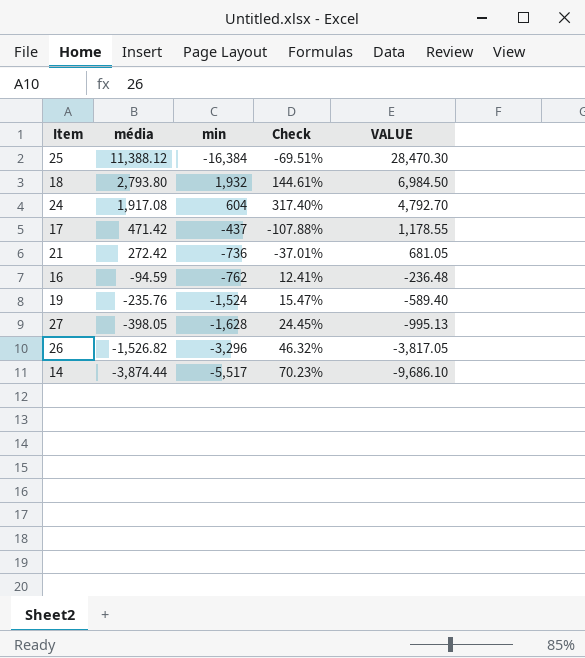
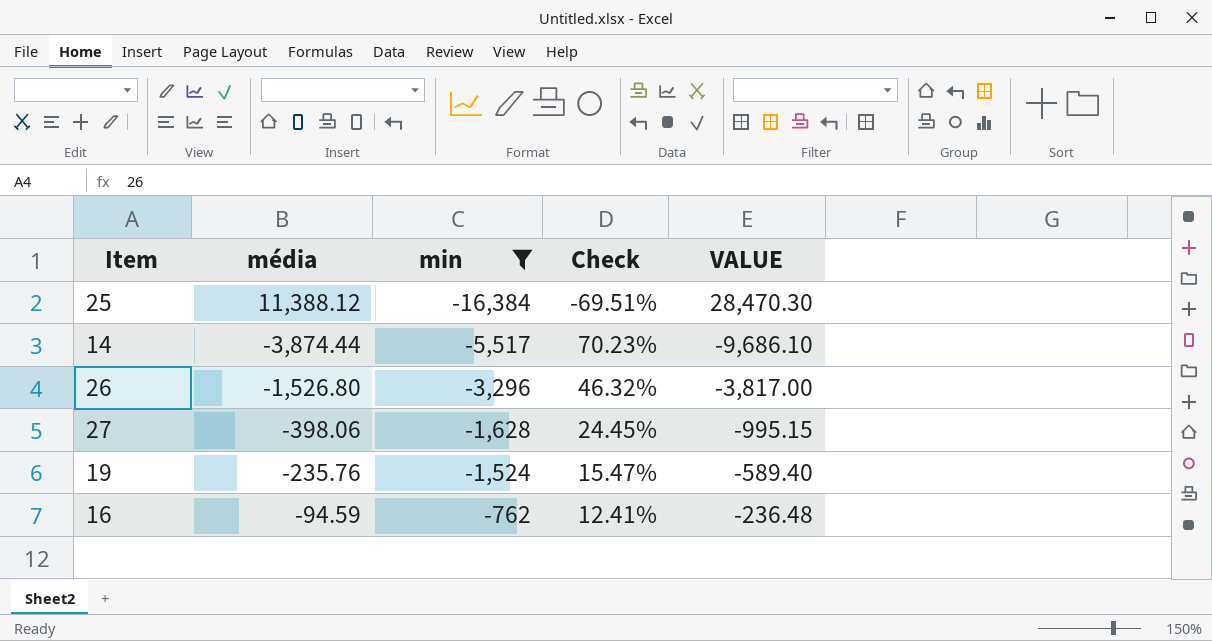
filter: none -> min <= -762
row order: média descending -> min ascending
26 | média: -1,526.82 -> -1,526.80
26 | VALUE: -3,817.05 -> -3,817.00
27 | média: -398.05 -> -398.06
27 | VALUE: -995.13 -> -995.15

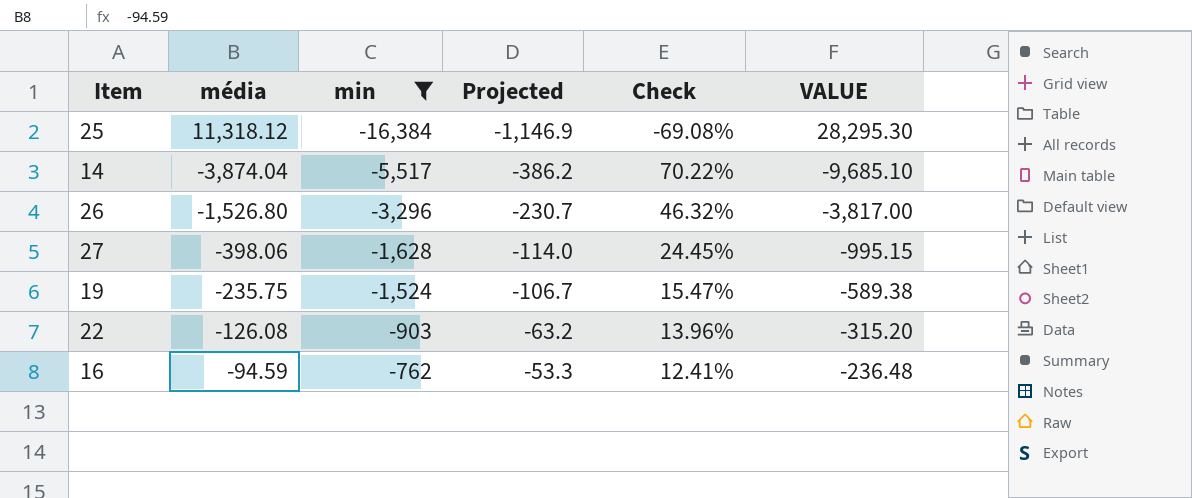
column Projected | formula: none -> [min] * 0.07
25 | média: 11,388.12 -> 11,318.12
25 | Check: -69.51% -> -69.08%
25 | VALUE: 28,470.30 -> 28,295.30
14 | média: -3,874.44 -> -3,874.04
14 | Check: 70.23% -> 70.22%
14 | VALUE: -9,686.10 -> -9,685.10
19 | média: -235.76 -> -235.75
19 | VALUE: -589.40 -> -589.38
row 22: none -> -126.08 | -903 | -63.2 | 13.96% | -315.20

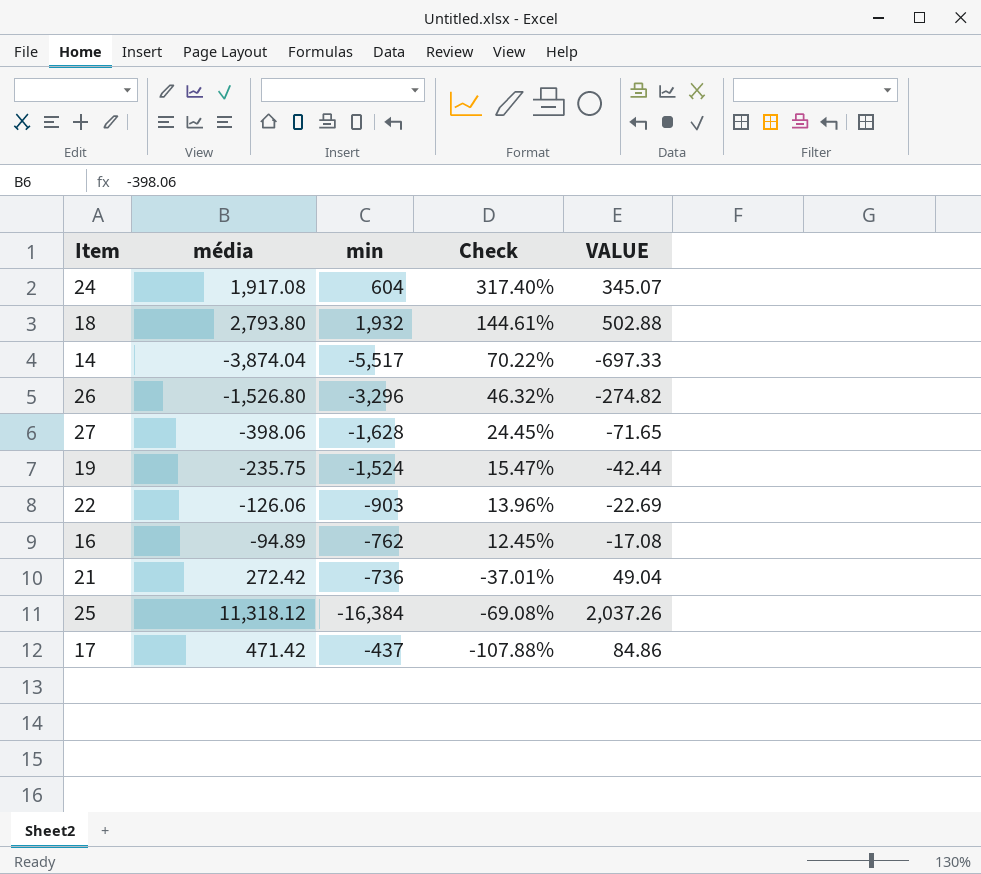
filter: min <= -762 -> none
row order: min ascending -> Check descending
column Projected | formula: [min] * 0.07 -> none
column VALUE | formula: [média] * 2.5 -> [média] * 0.18
22 | média: -126.08 -> -126.06
16 | média: -94.59 -> -94.89
16 | Check: 12.41% -> 12.45%

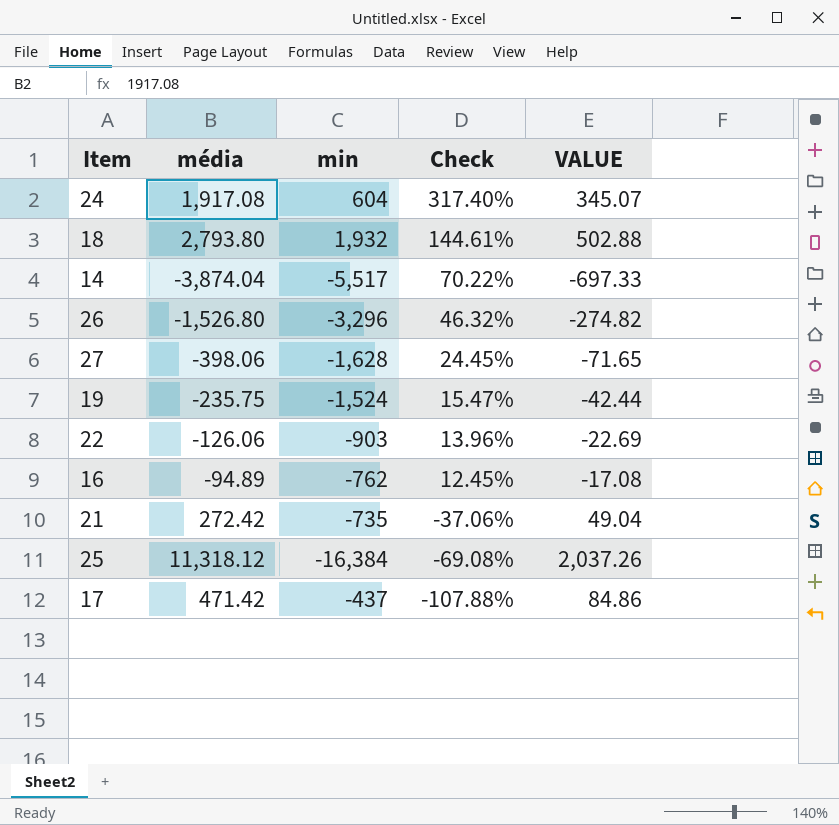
21 | min: -736 -> -735
21 | Check: -37.01% -> -37.06%

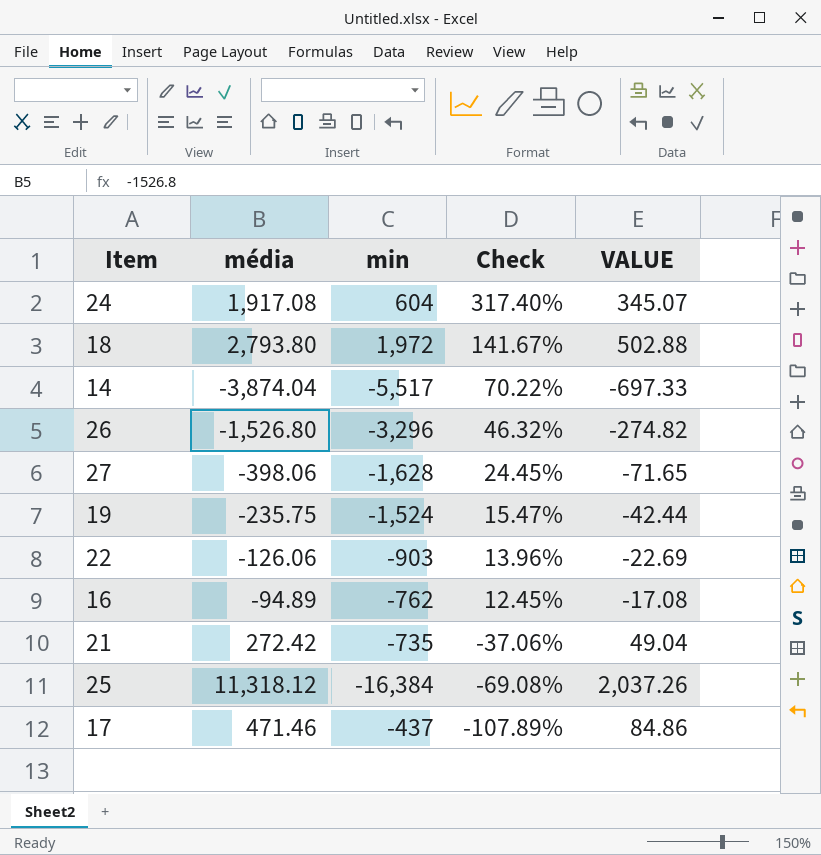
18 | min: 1,932 -> 1,972
18 | Check: 144.61% -> 141.67%
17 | média: 471.42 -> 471.46
17 | Check: -107.88% -> -107.89%

